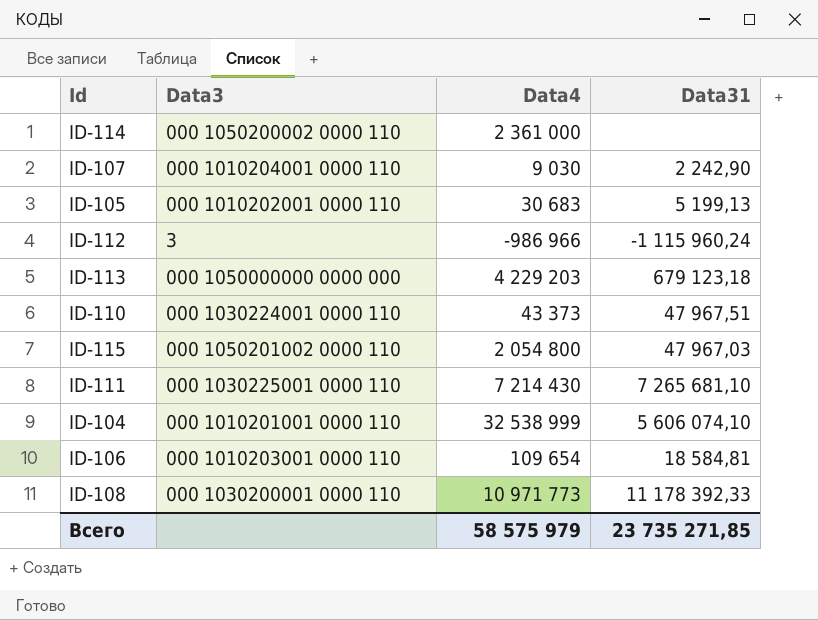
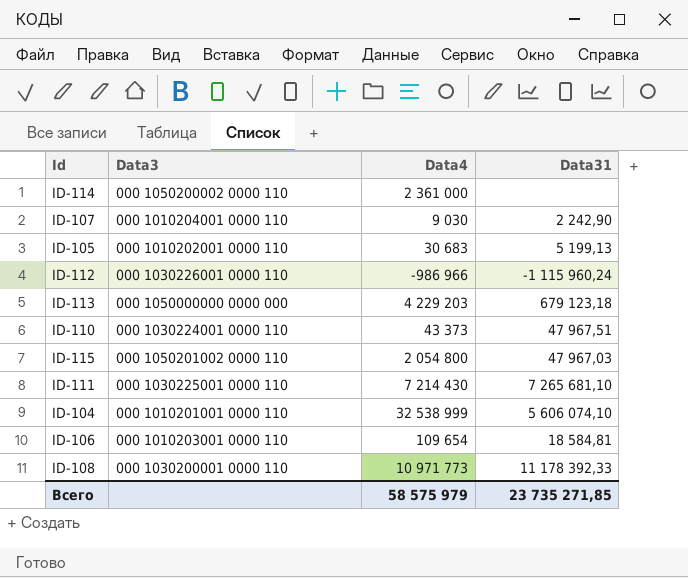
ID-112 | Data3: 3 -> 000 1030226001 0000 110

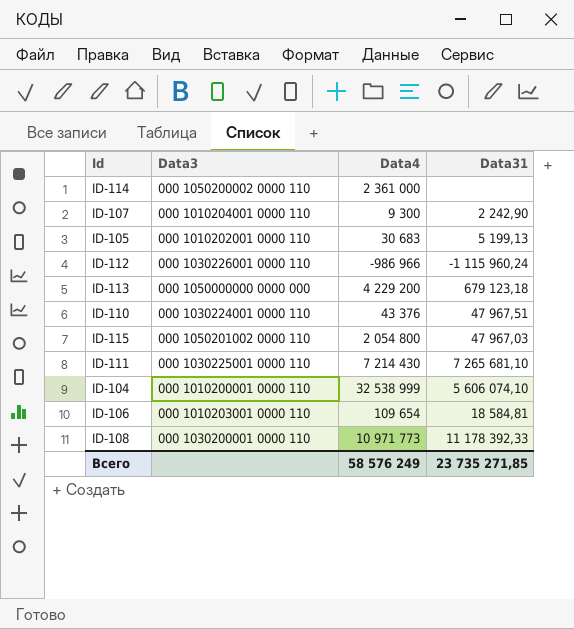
ID-107 | Data4: 9 030 -> 9 300
ID-113 | Data4: 4 229 203 -> 4 229 200
ID-110 | Data4: 43 373 -> 43 376
ID-104 | Data3: 000 1010201001 0000 110 -> 000 1010200001 0000 110
Всего | Data4: 58 575 979 -> 58 576 249

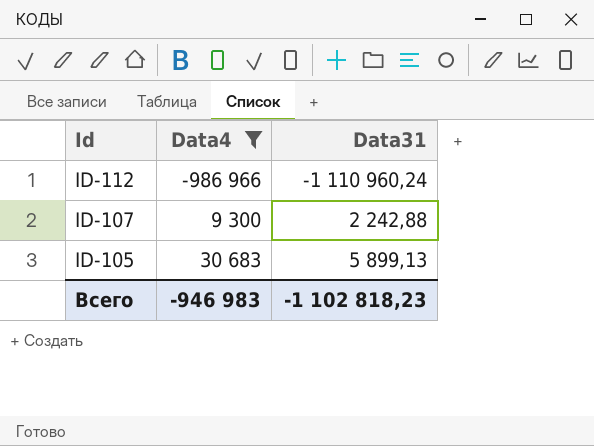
filter: none -> Data4 <= 30 683
row order: none -> Id descending
column Data3 | position: 2 -> none
ID-112 | Data31: -1 115 960,24 -> -1 110 960,24
ID-107 | Data31: 2 242,90 -> 2 242,88
ID-105 | Data31: 5 199,13 -> 5 899,13
Всего | Data4: 58 576 249 -> -946 983
Всего | Data31: 23 735 271,85 -> -1 102 818,23

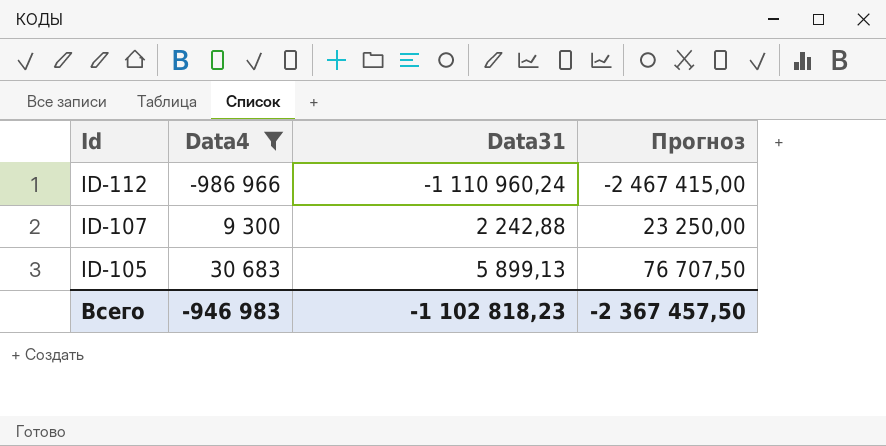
column Прогноз | formula: none -> [Data4] * 2,5

